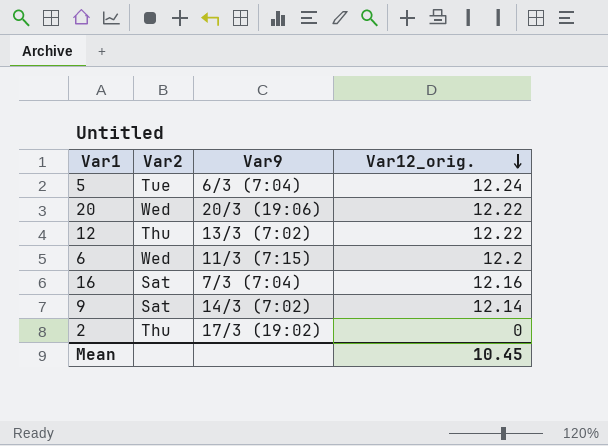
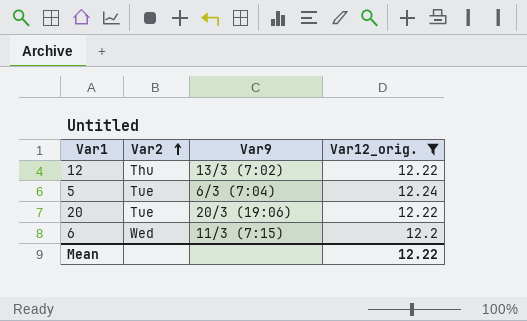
filter: none -> Var12_orig. >= 12.2
row order: Var12_orig. descending -> Var2 ascending
20 | Var2: Wed -> Tue
Mean | Var12_orig.: 10.45 -> 12.22

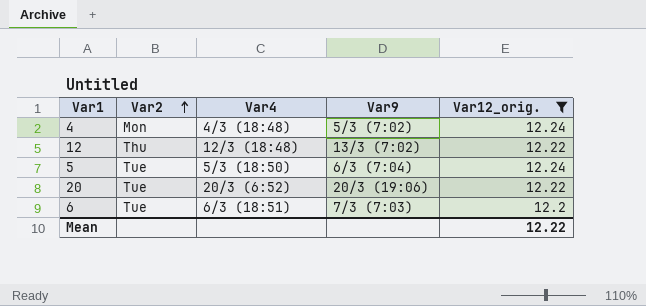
column Var4 | position: none -> 3
row 4: none -> Mon | 4/3 (18:48) | 5/3 (7:02) | 12.24
6 | Var2: Wed -> Tue
6 | Var9: 11/3 (7:15) -> 7/3 (7:03)

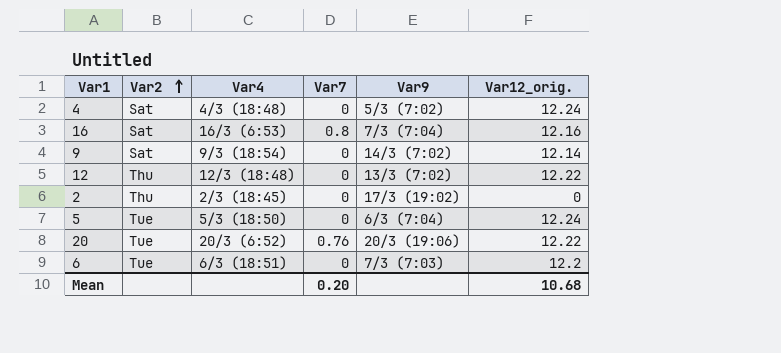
filter: Var12_orig. >= 12.2 -> none
column Var7 | position: none -> 4
4 | Var2: Mon -> Sat
Mean | Var12_orig.: 12.22 -> 10.68

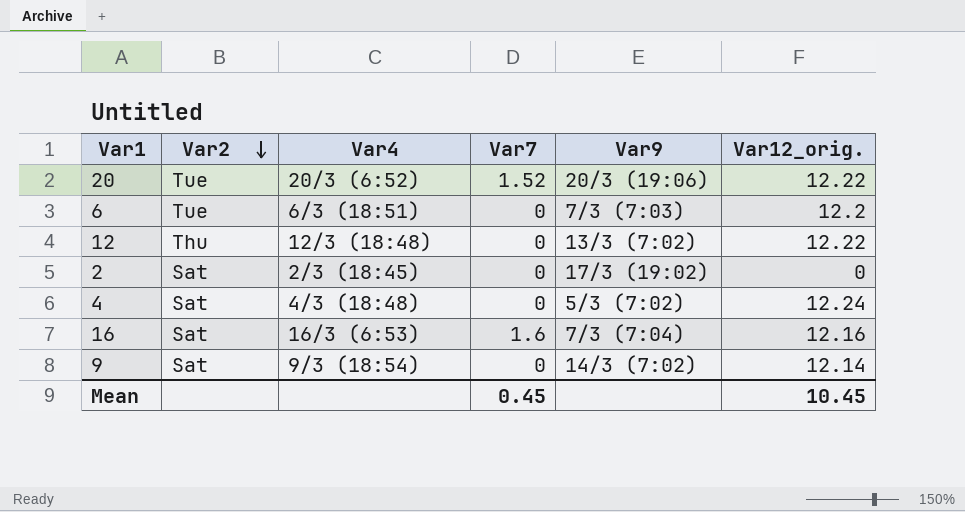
row order: Var2 ascending -> Var2 descending
row 5: Tue | 5/3 (18:50) | 0 | 6/3 (7:04) | 12.24 -> none
20 | Var7: 0.76 -> 1.52
2 | Var2: Thu -> Sat
16 | Var7: 0.8 -> 1.6
Mean | Var7: 0.20 -> 0.45
Mean | Var12_orig.: 10.68 -> 10.45

